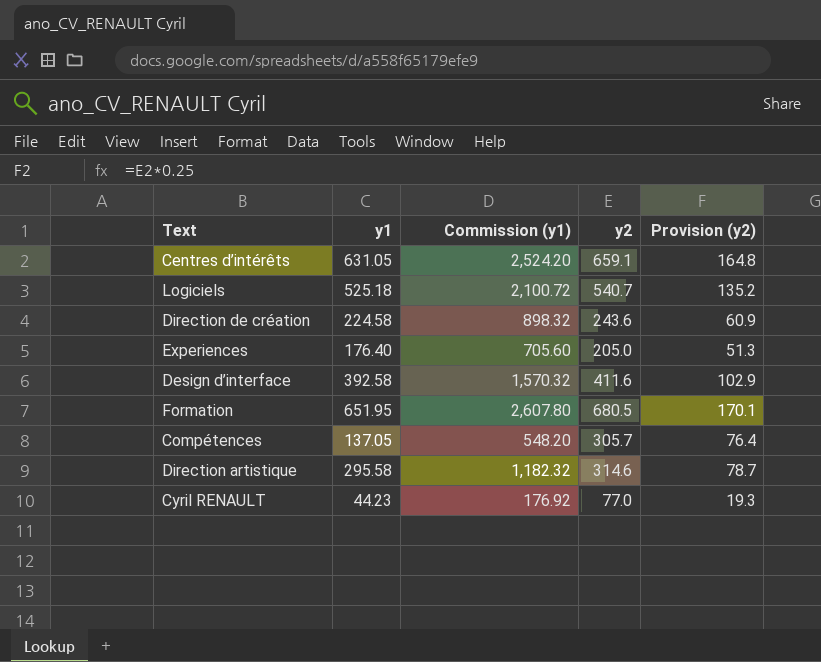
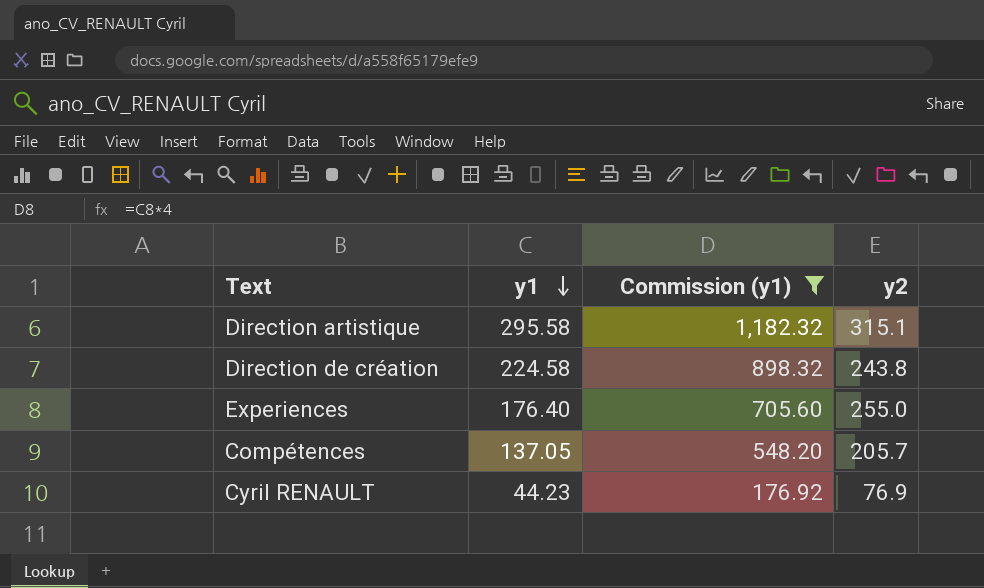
filter: none -> Commission (y1) <= 1,182.32
row order: none -> y1 descending
column Provision (y2) | formula: [y2] * 0.25 -> none
Direction artistique | y2: 314.6 -> 315.1
Direction de création | y2: 243.6 -> 243.8
Experiences | y2: 205.0 -> 255.0
Compétences | y2: 305.7 -> 205.7
Cyril RENAULT | y2: 77.0 -> 76.9

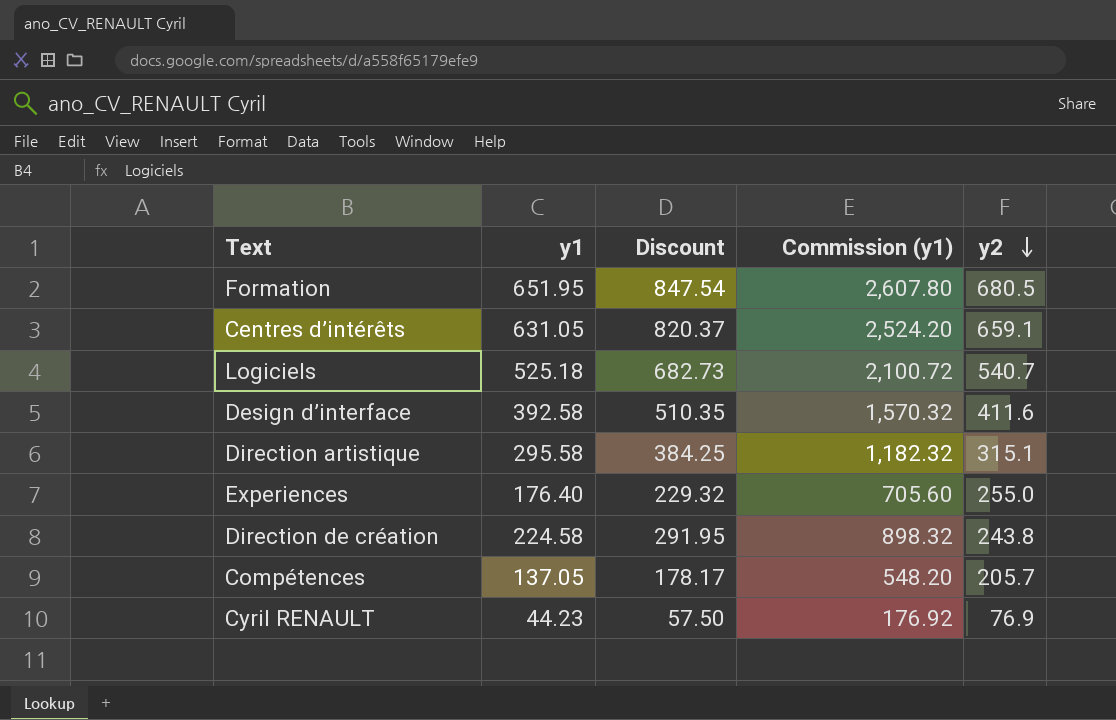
filter: Commission (y1) <= 1,182.32 -> none
row order: y1 descending -> y2 descending
column Discount | formula: none -> [y1] * 1.3

